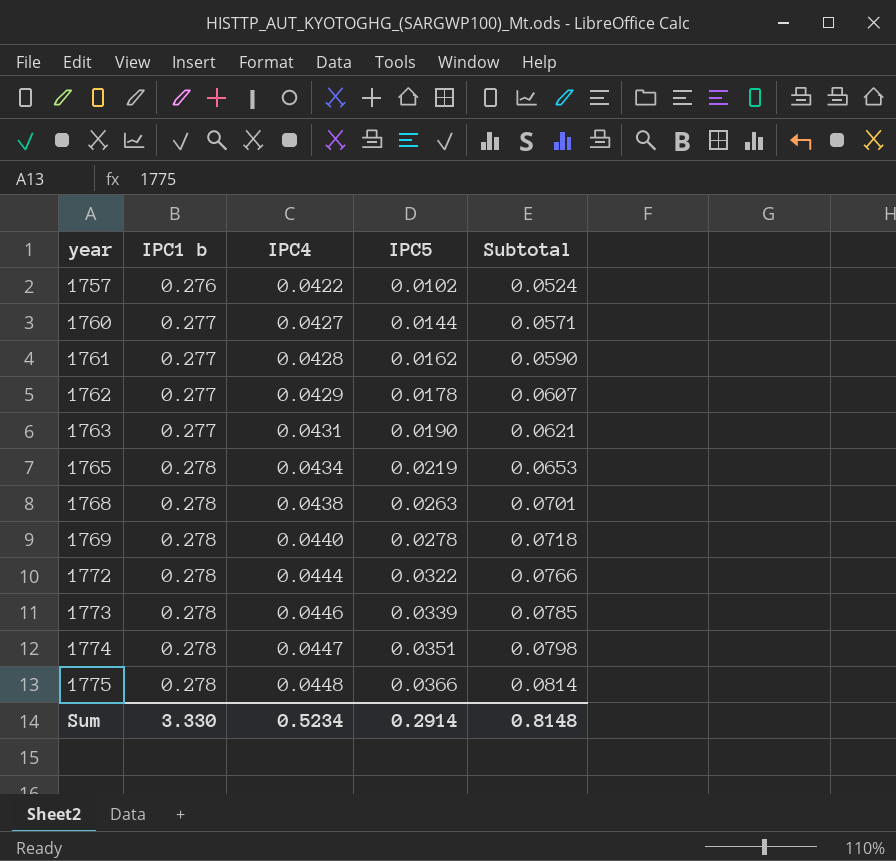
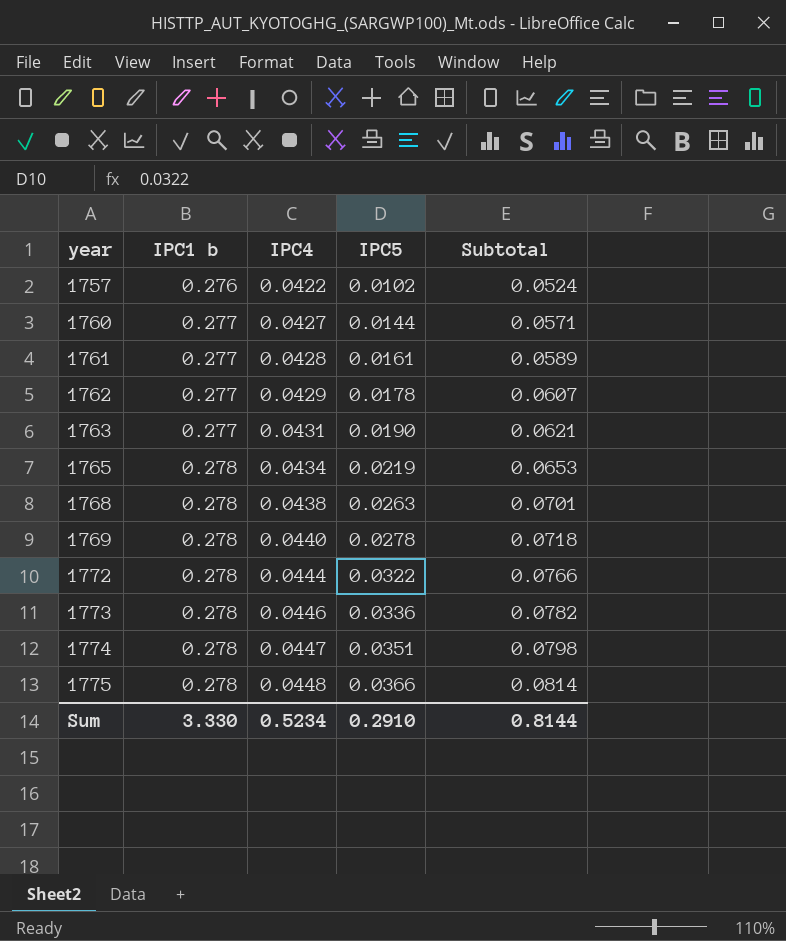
1761 | IPC5: 0.0162 -> 0.0161
1761 | Subtotal: 0.0590 -> 0.0589
1773 | IPC5: 0.0339 -> 0.0336
1773 | Subtotal: 0.0785 -> 0.0782
Sum | IPC5: 0.2914 -> 0.2910
Sum | Subtotal: 0.8148 -> 0.8144

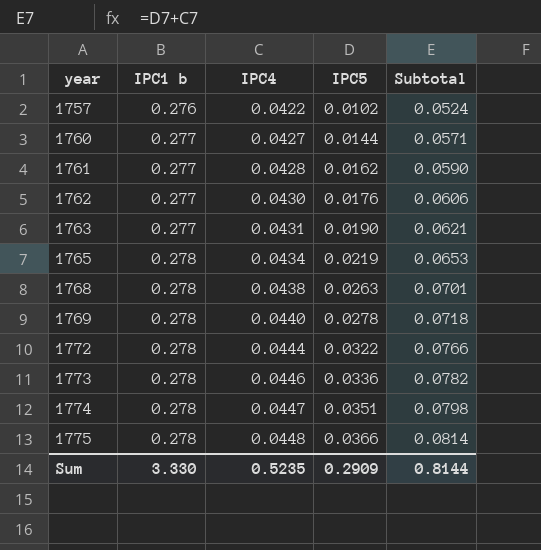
1761 | IPC5: 0.0161 -> 0.0162
1761 | Subtotal: 0.0589 -> 0.0590
1762 | IPC4: 0.0429 -> 0.0430
1762 | IPC5: 0.0178 -> 0.0176
1762 | Subtotal: 0.0607 -> 0.0606
Sum | IPC4: 0.5234 -> 0.5235
Sum | IPC5: 0.2910 -> 0.2909

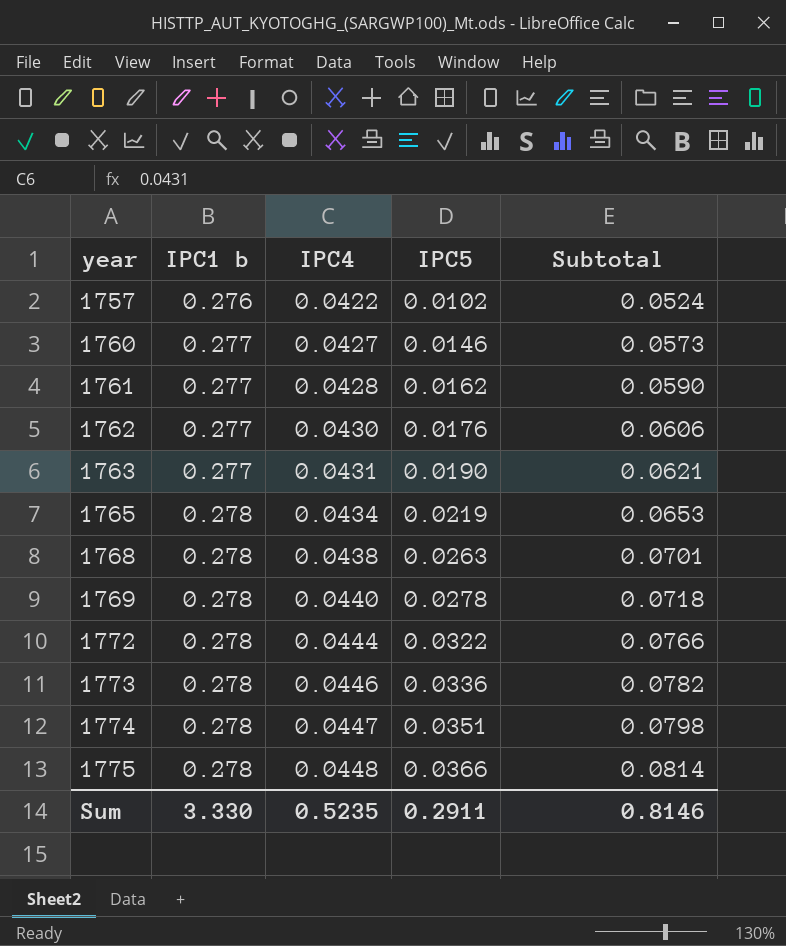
1760 | IPC5: 0.0144 -> 0.0146
1760 | Subtotal: 0.0571 -> 0.0573
Sum | IPC5: 0.2909 -> 0.2911
Sum | Subtotal: 0.8144 -> 0.8146

